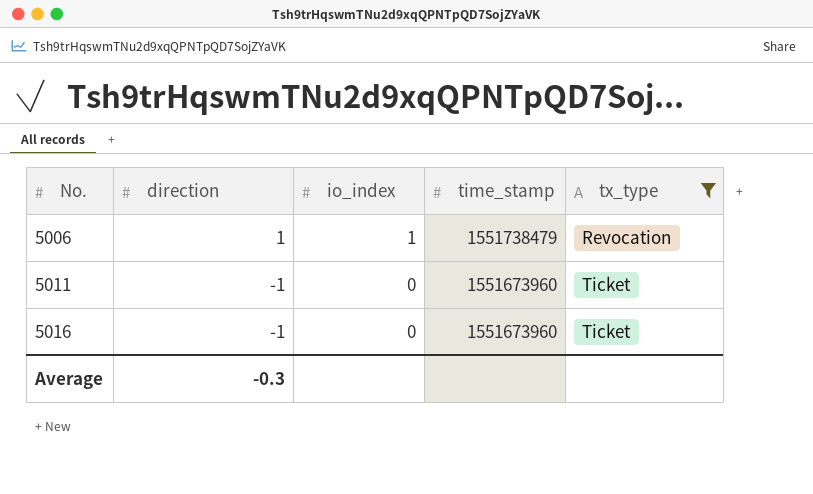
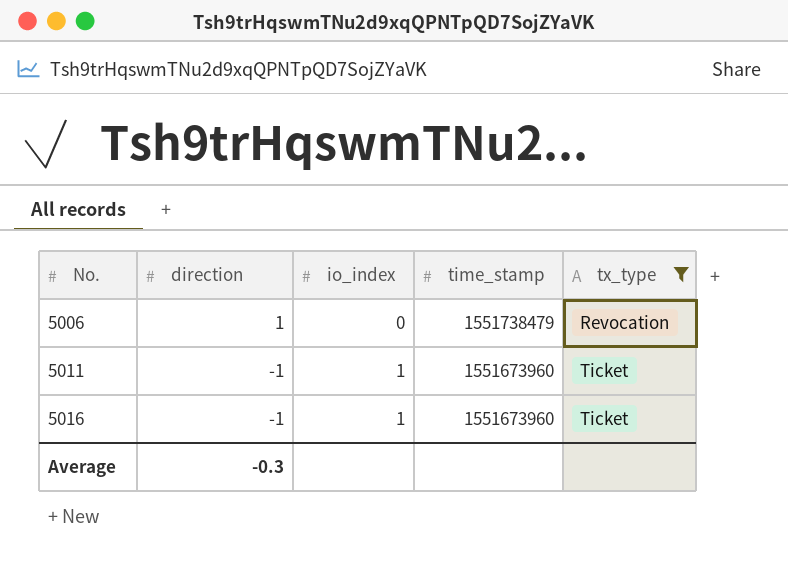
5006 | io_index: 1 -> 0
5011 | io_index: 0 -> 1
5016 | io_index: 0 -> 1

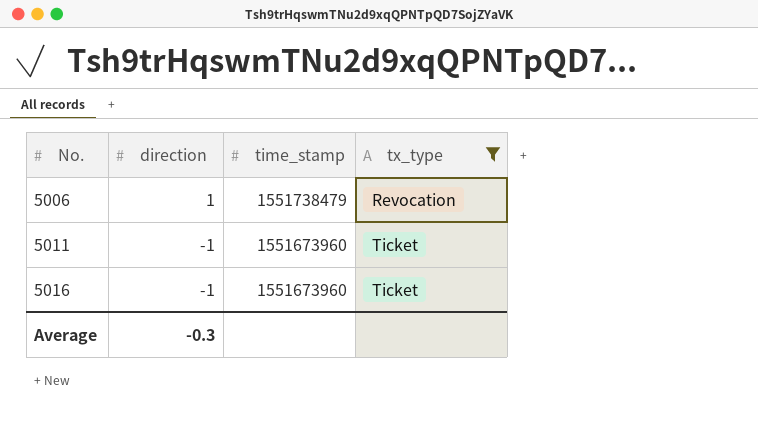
column io_index | position: 3 -> none

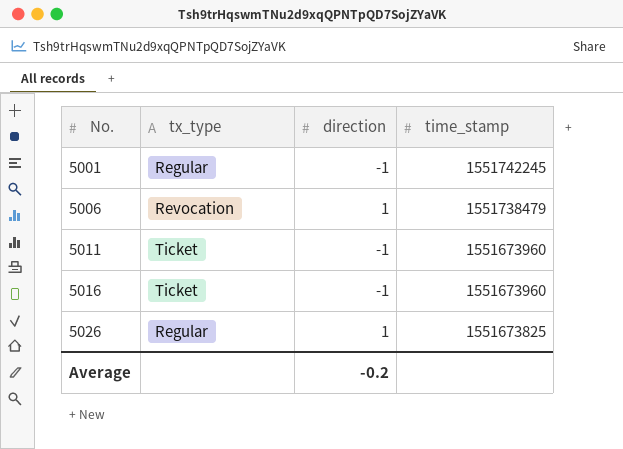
filter: tx_type != Regular -> none
column tx_type | position: 4 -> 2
Average | direction: -0.3 -> -0.2

